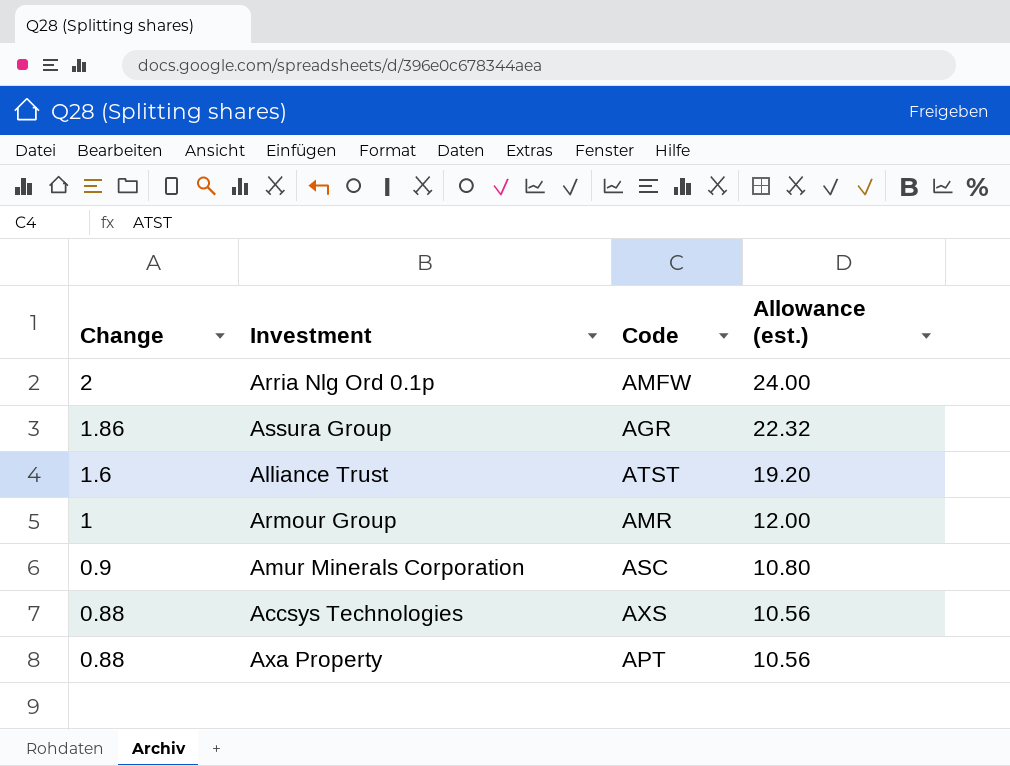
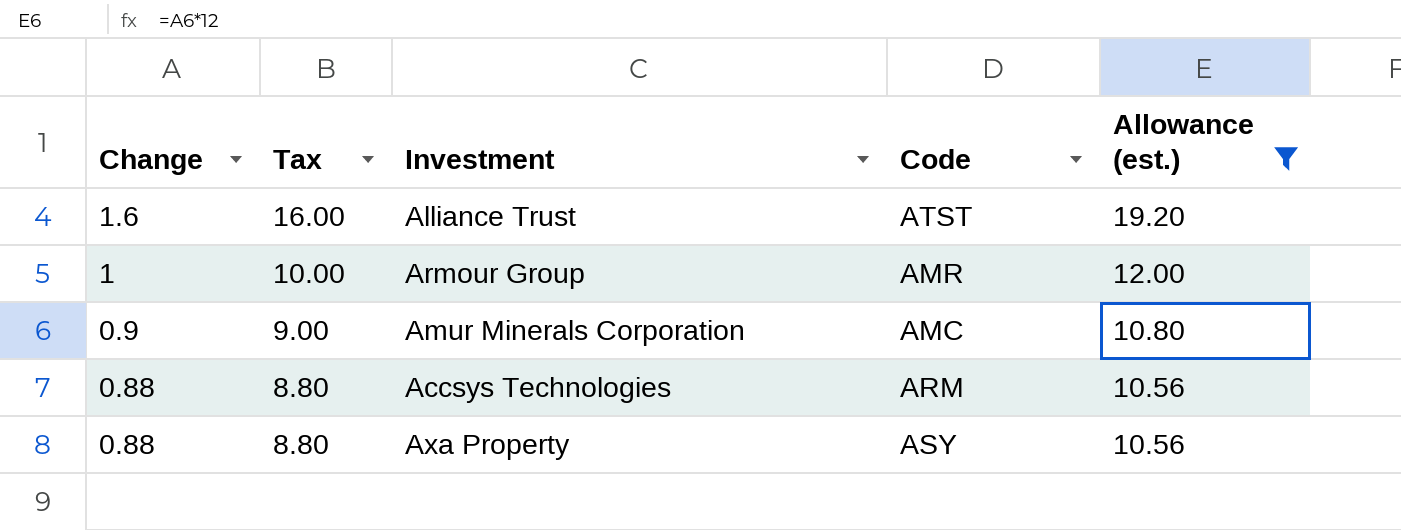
filter: none -> Allowance (est.) <= 19.20
column Tax | formula: none -> [Change] * 10
Amur Minerals Corporation | Code: ASC -> AMC
Accsys Technologies | Code: AXS -> ARM
Axa Property | Code: APT -> ASY

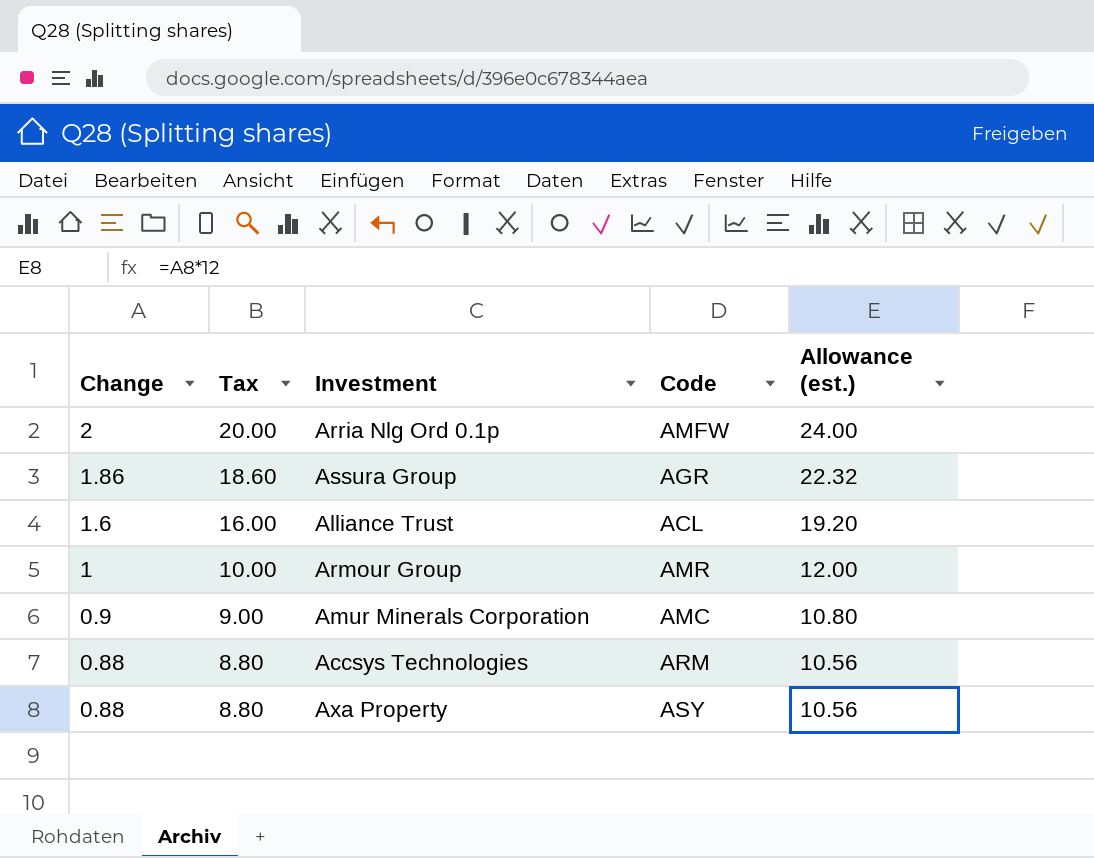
filter: Allowance (est.) <= 19.20 -> none
Alliance Trust | Code: ATST -> ACL

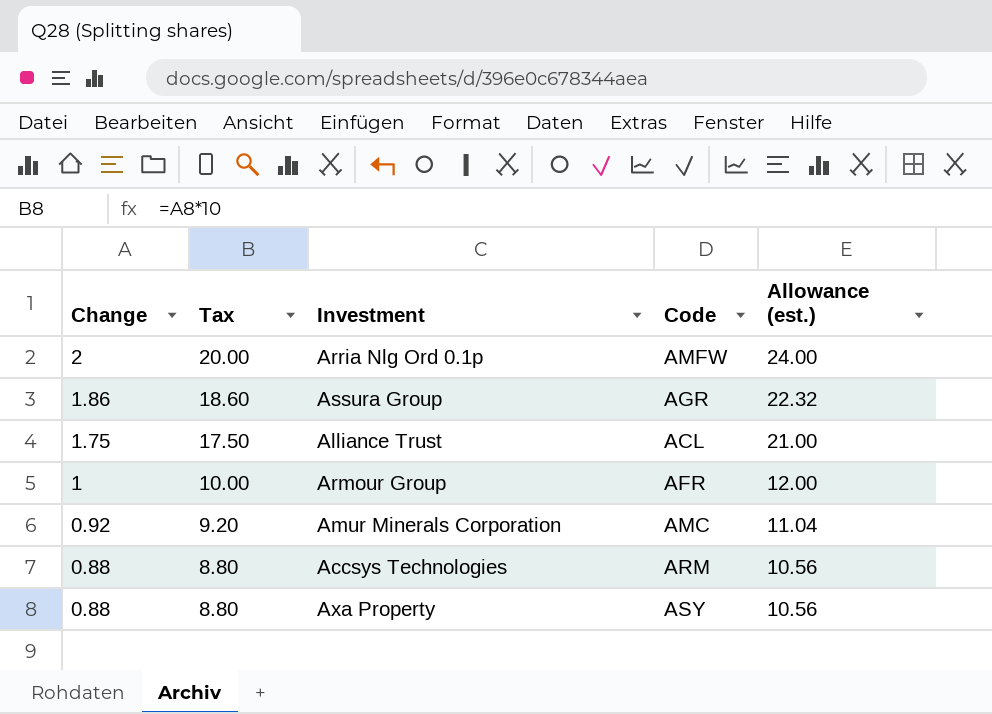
Alliance Trust | Change: 1.6 -> 1.75
Alliance Trust | Tax: 16.00 -> 17.50
Alliance Trust | Allowance (est.): 19.20 -> 21.00
Armour Group | Code: AMR -> AFR
Amur Minerals Corporation | Change: 0.9 -> 0.92
Amur Minerals Corporation | Tax: 9.00 -> 9.20
Amur Minerals Corporation | Allowance (est.): 10.80 -> 11.04

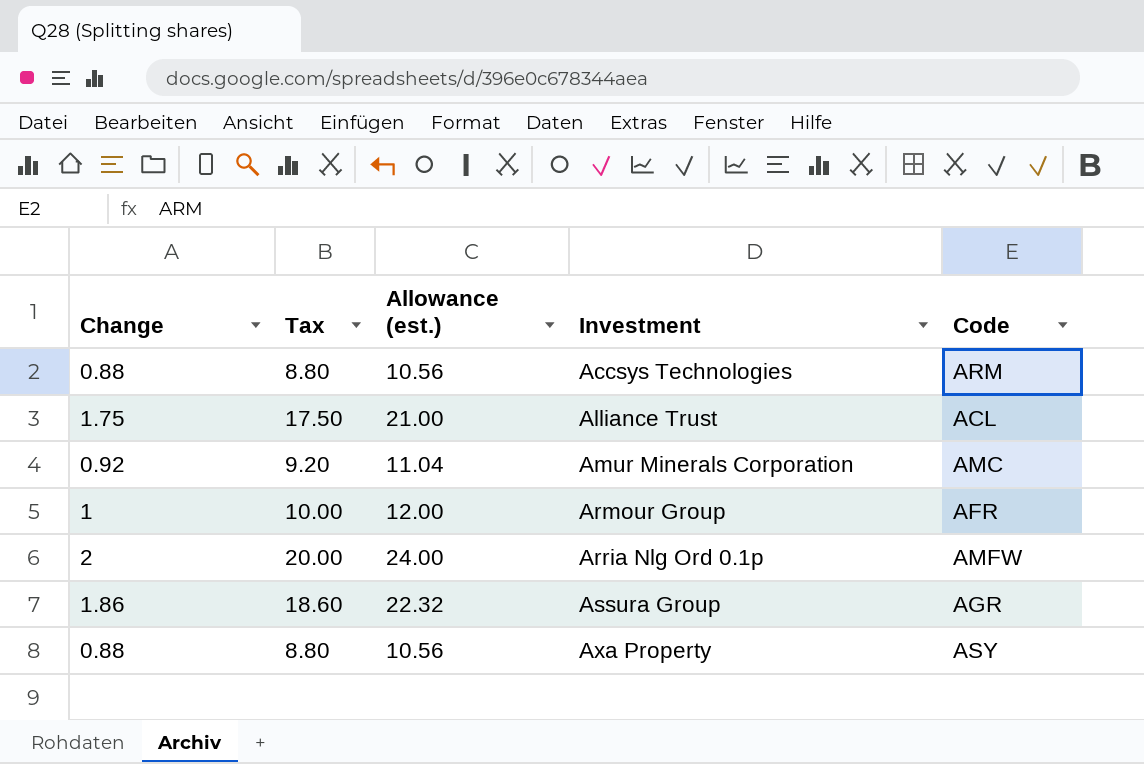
row order: Change descending -> Investment ascending
column Allowance (est.) | position: 5 -> 3

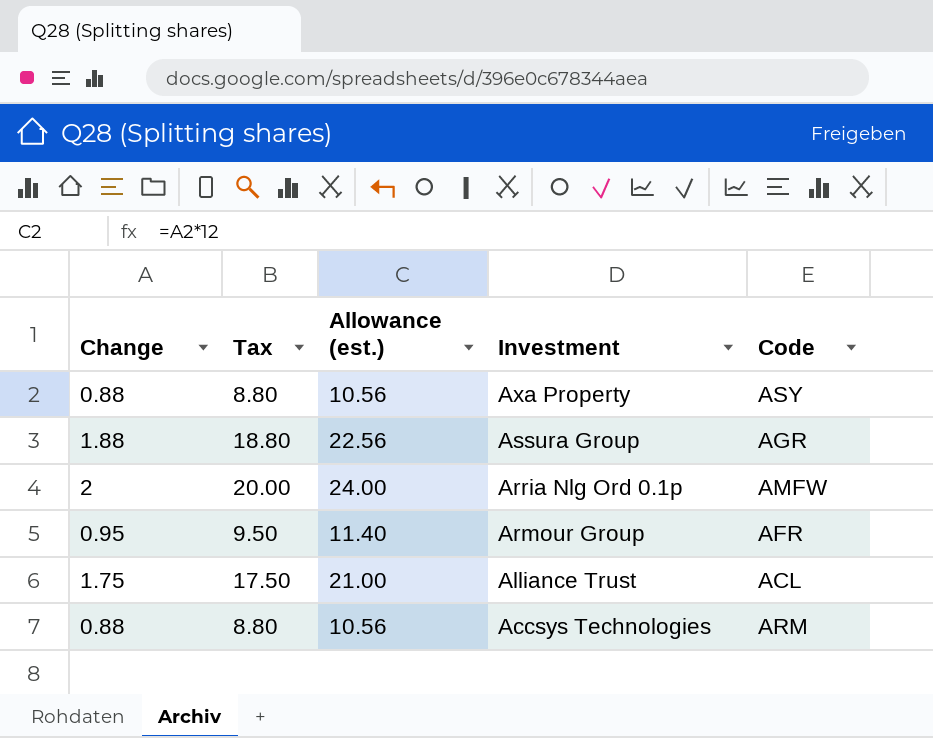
row order: Investment ascending -> Investment descending
row Amur Minerals Corporation: 0.92 | 9.20 | 11.04 | AMC -> none
Assura Group | Change: 1.86 -> 1.88
Assura Group | Tax: 18.60 -> 18.80
Assura Group | Allowance (est.): 22.32 -> 22.56
Armour Group | Change: 1 -> 0.95
Armour Group | Tax: 10.00 -> 9.50
Armour Group | Allowance (est.): 12.00 -> 11.40

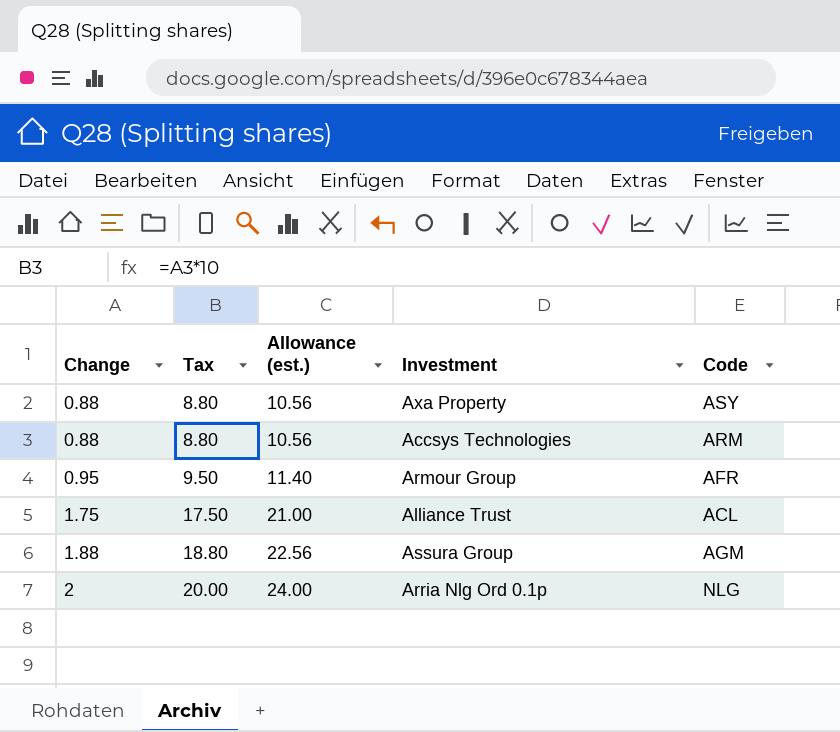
row order: Investment descending -> Change ascending
Assura Group | Code: AGR -> AGM
Arria Nlg Ord 0.1p | Code: AMFW -> NLG

